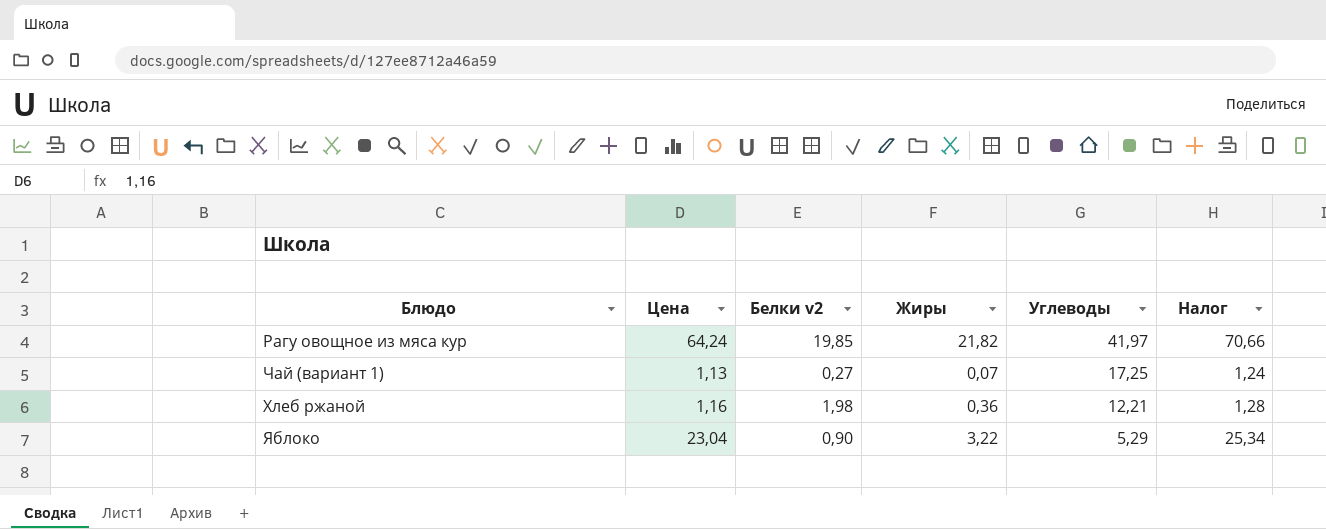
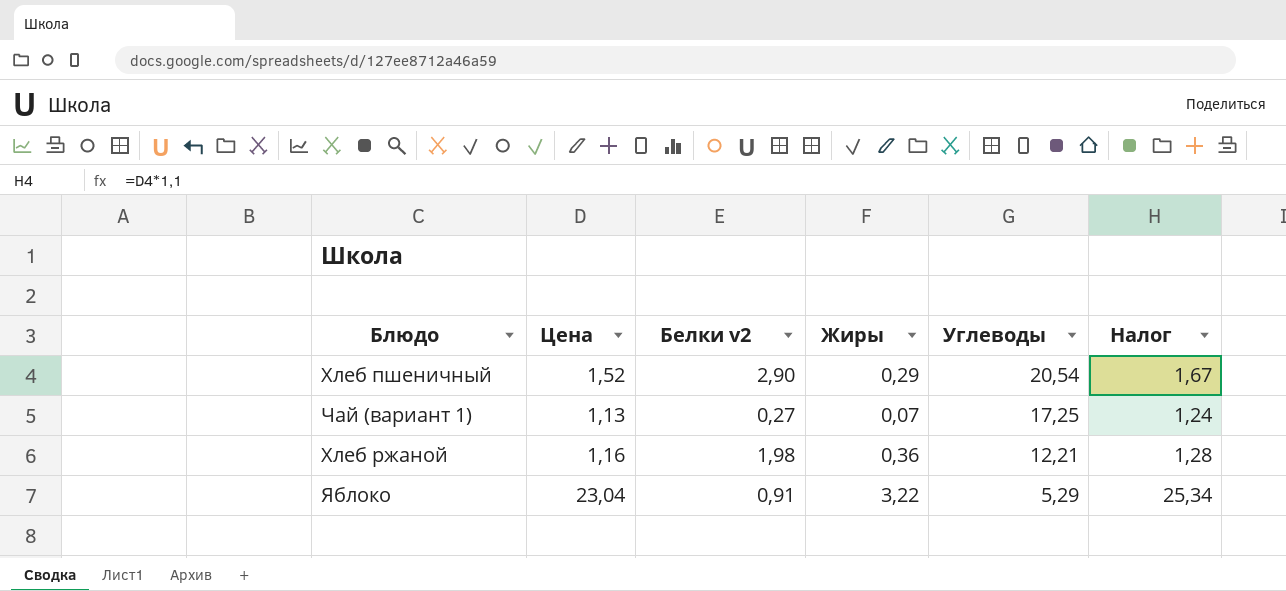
row Рагу овощное из мяса кур: 64,24 | 19,85 | 21,82 | 41,97 | 70,66 -> none
row Хлеб пшеничный: none -> 1,52 | 2,90 | 0,29 | 20,54 | 1,67
Яблоко | Белки v2: 0,90 -> 0,91

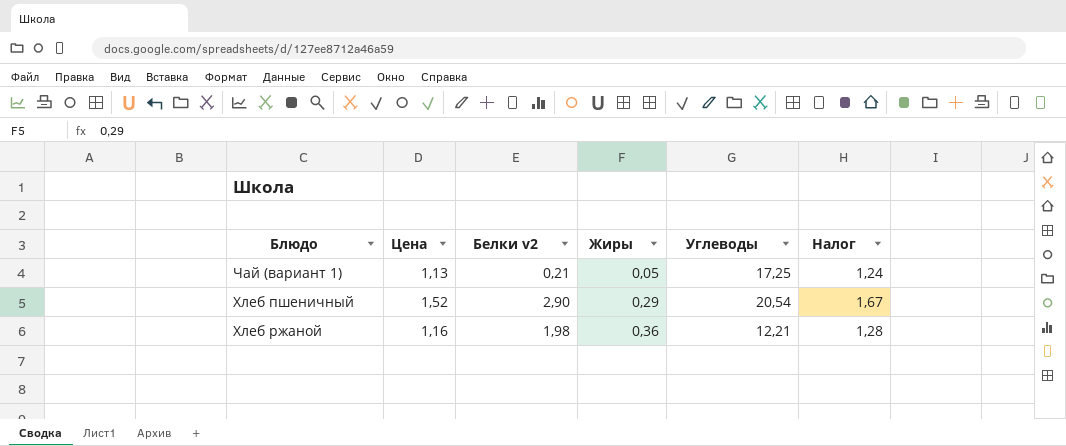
row order: Углеводы descending -> Жиры ascending
row Яблоко: 23,04 | 0,91 | 3,22 | 5,29 | 25,34 -> none
Чай (вариант 1) | Белки v2: 0,27 -> 0,21
Чай (вариант 1) | Жиры: 0,07 -> 0,05

